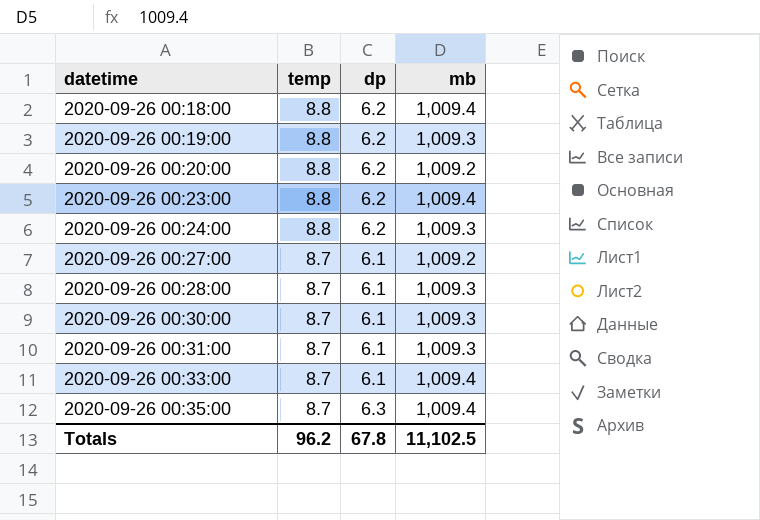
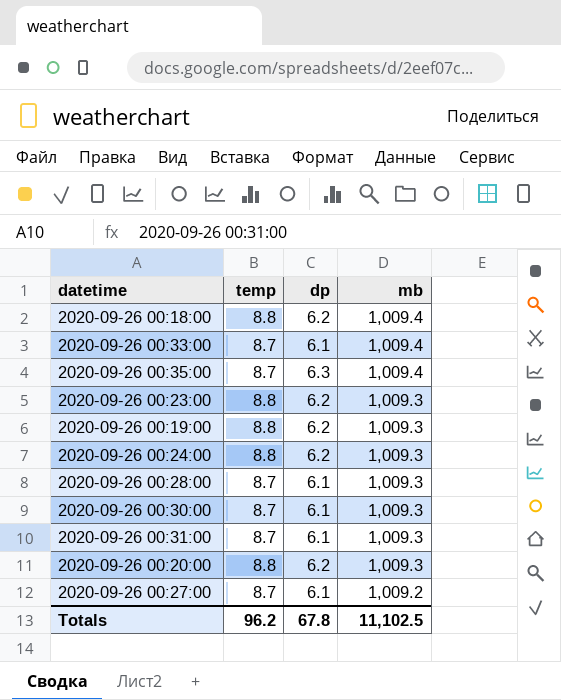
row order: datetime ascending -> mb descending
2020-09-26 00:23:00 | mb: 1,009.4 -> 1,009.3
2020-09-26 00:20:00 | mb: 1,009.2 -> 1,009.3

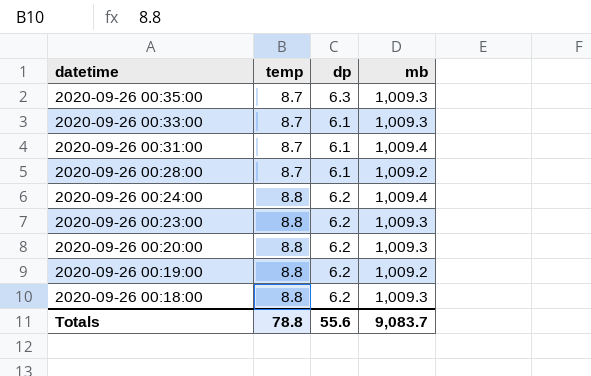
row order: mb descending -> datetime descending
row 2020-09-26 00:30:00: 8.7 | 6.1 | 1,009.3 -> none
row 2020-09-26 00:27:00: 8.7 | 6.1 | 1,009.2 -> none
2020-09-26 00:35:00 | mb: 1,009.4 -> 1,009.3
2020-09-26 00:33:00 | mb: 1,009.4 -> 1,009.3
2020-09-26 00:31:00 | mb: 1,009.3 -> 1,009.4
2020-09-26 00:28:00 | mb: 1,009.3 -> 1,009.2
2020-09-26 00:24:00 | mb: 1,009.3 -> 1,009.4
2020-09-26 00:19:00 | mb: 1,009.3 -> 1,009.2
2020-09-26 00:18:00 | mb: 1,009.4 -> 1,009.3
Totals | temp: 96.2 -> 78.8
Totals | dp: 67.8 -> 55.6
Totals | mb: 11,102.5 -> 9,083.7

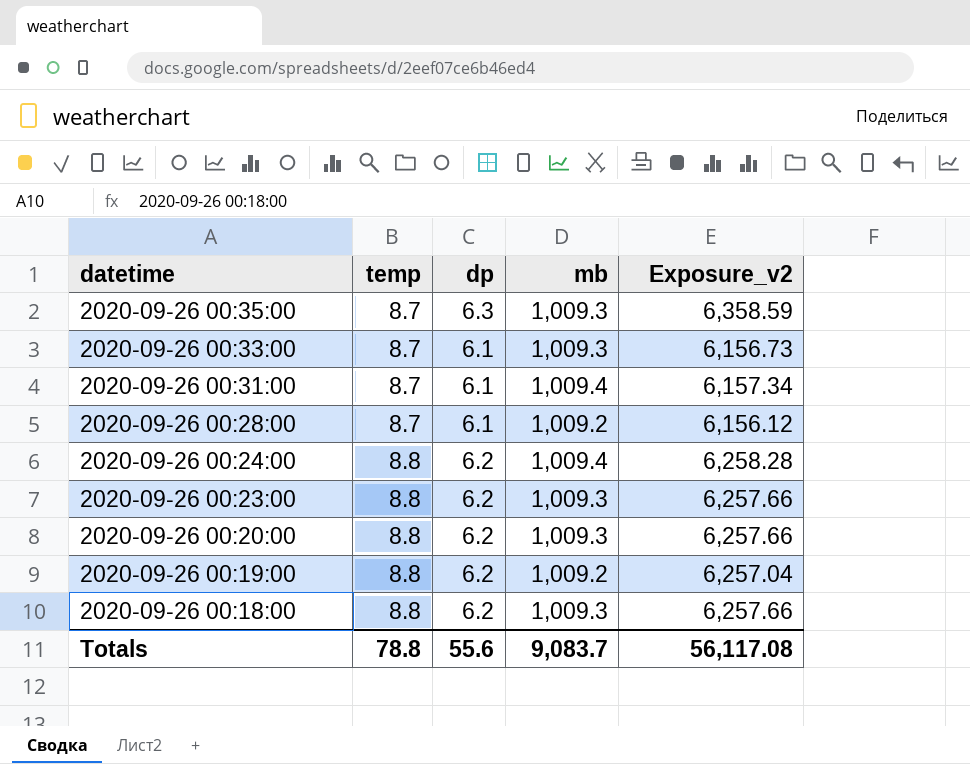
column Exposure_v2 | formula: none -> [dp] * [mb]

